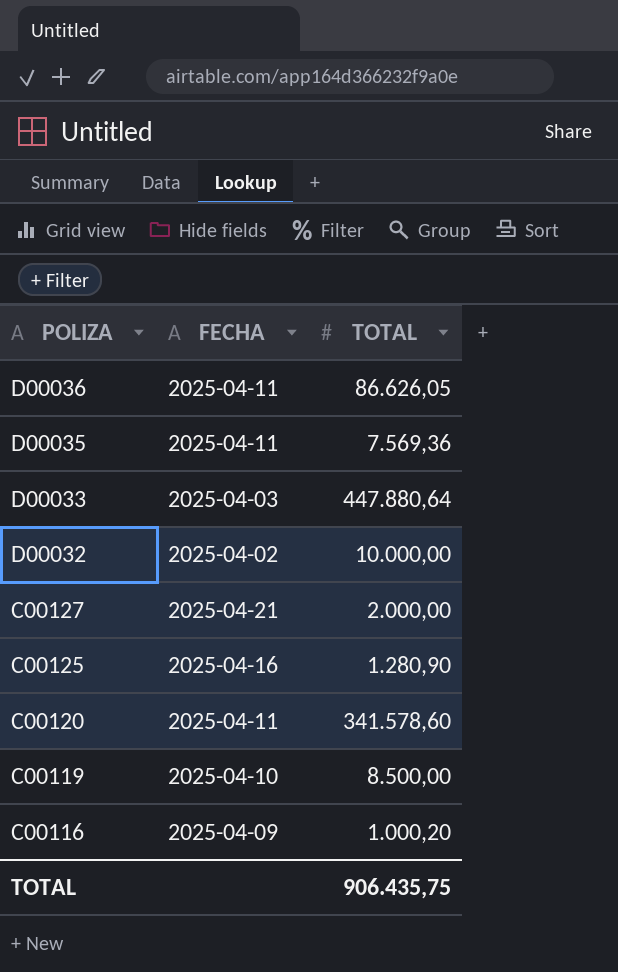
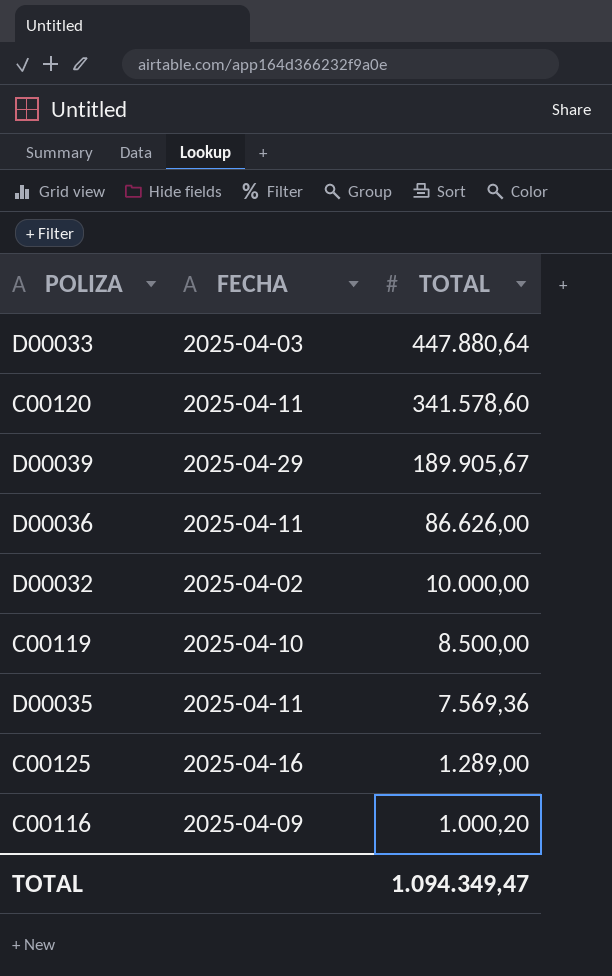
row order: POLIZA descending -> TOTAL descending
row C00127: 2025-04-21 | 2.000,00 -> none
row D00039: none -> 2025-04-29 | 189.905,67
D00036 | TOTAL: 86.626,05 -> 86.626,00
C00125 | TOTAL: 1.280,90 -> 1.289,00
TOTAL | TOTAL: 906.435,75 -> 1.094.349,47

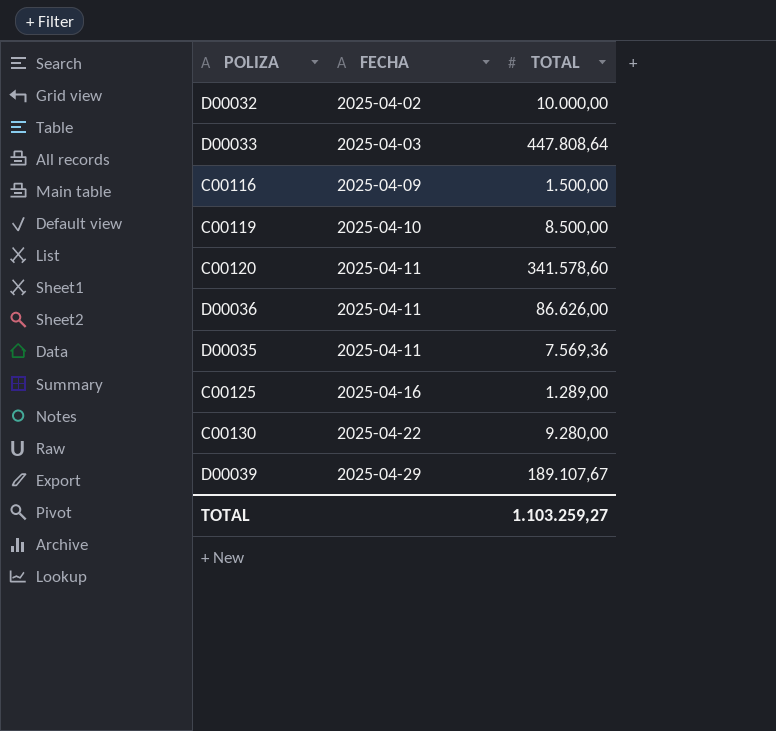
row order: TOTAL descending -> FECHA ascending
D00033 | TOTAL: 447.880,64 -> 447.808,64
C00116 | TOTAL: 1.000,20 -> 1.500,00
row C00130: none -> 2025-04-22 | 9.280,00
D00039 | TOTAL: 189.905,67 -> 189.107,67
TOTAL | TOTAL: 1.094.349,47 -> 1.103.259,27

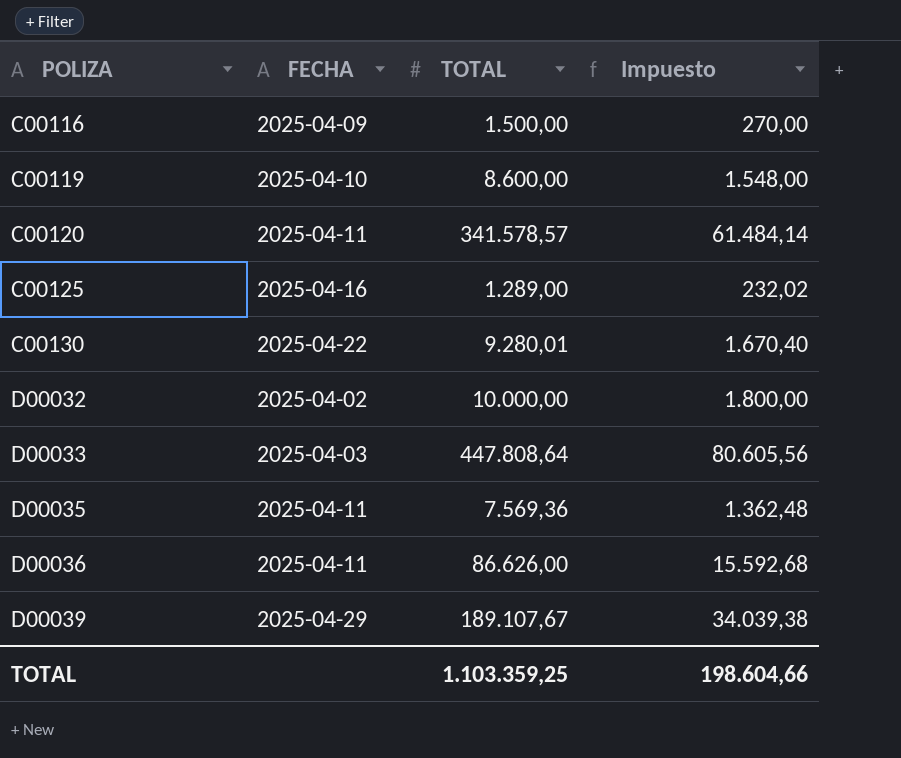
row order: FECHA ascending -> POLIZA ascending
column Impuesto | formula: none -> [TOTAL] * 0,18
C00119 | TOTAL: 8.500,00 -> 8.600,00
C00120 | TOTAL: 341.578,60 -> 341.578,57
C00130 | TOTAL: 9.280,00 -> 9.280,01
TOTAL | TOTAL: 1.103.259,27 -> 1.103.359,25

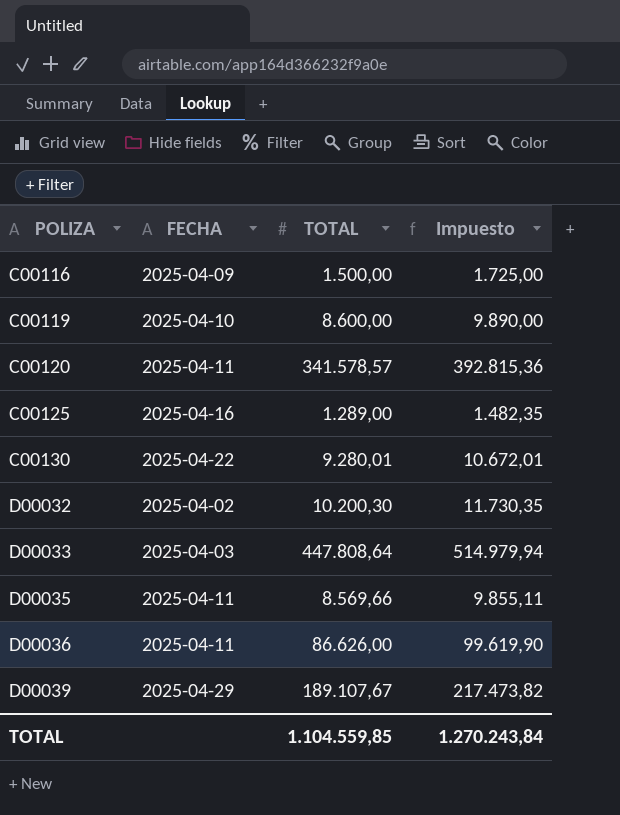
column Impuesto | formula: [TOTAL] * 0,18 -> [TOTAL] * 1,15
D00032 | TOTAL: 10.000,00 -> 10.200,30
D00035 | TOTAL: 7.569,36 -> 8.569,66
TOTAL | TOTAL: 1.103.359,25 -> 1.104.559,85
TOTAL | Impuesto: 198.604,66 -> 1.270.243,84

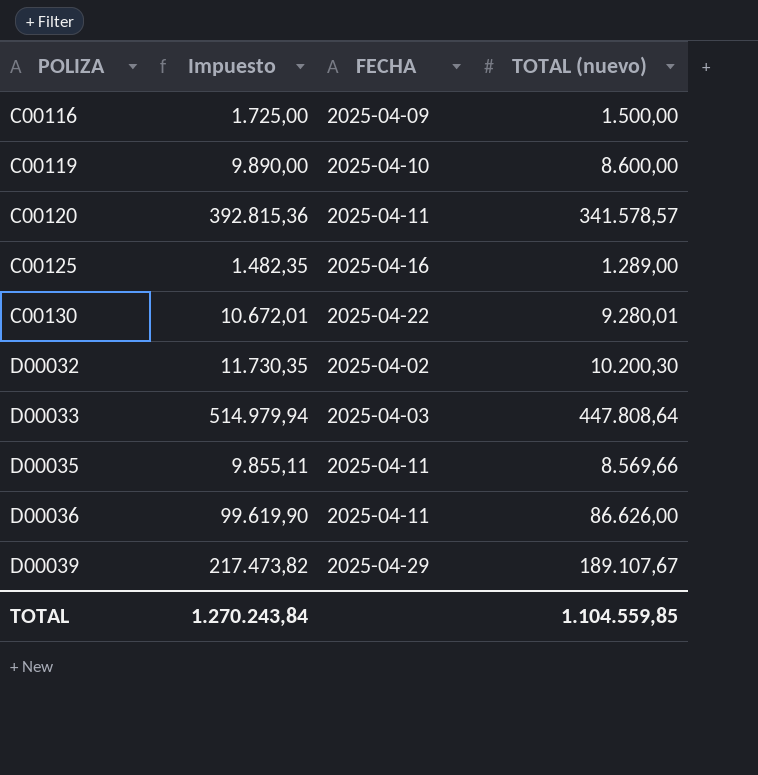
column Impuesto | position: 4 -> 2
column name: TOTAL -> TOTAL (nuevo)

